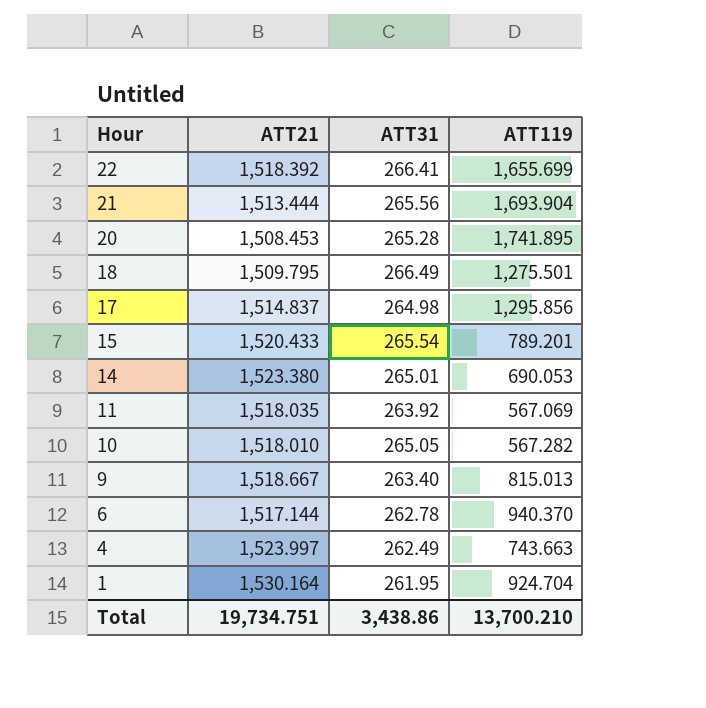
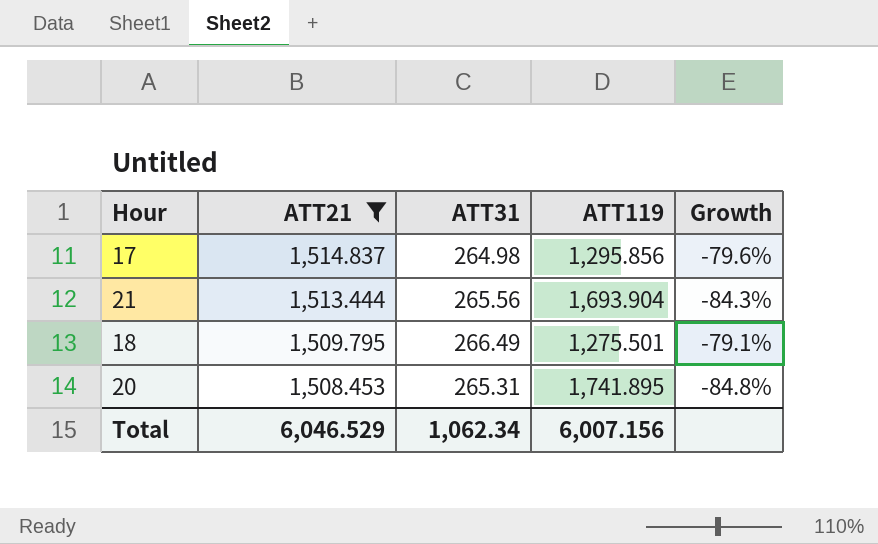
filter: none -> ATT21 <= 1,514.837
row order: Hour descending -> ATT21 descending
column Growth | formula: none -> ([ATT31] - [ATT119]) / [ATT119]
20 | ATT31: 265.28 -> 265.31
Total | ATT21: 19,734.751 -> 6,046.529
Total | ATT31: 3,438.86 -> 1,062.34
Total | ATT119: 13,700.210 -> 6,007.156

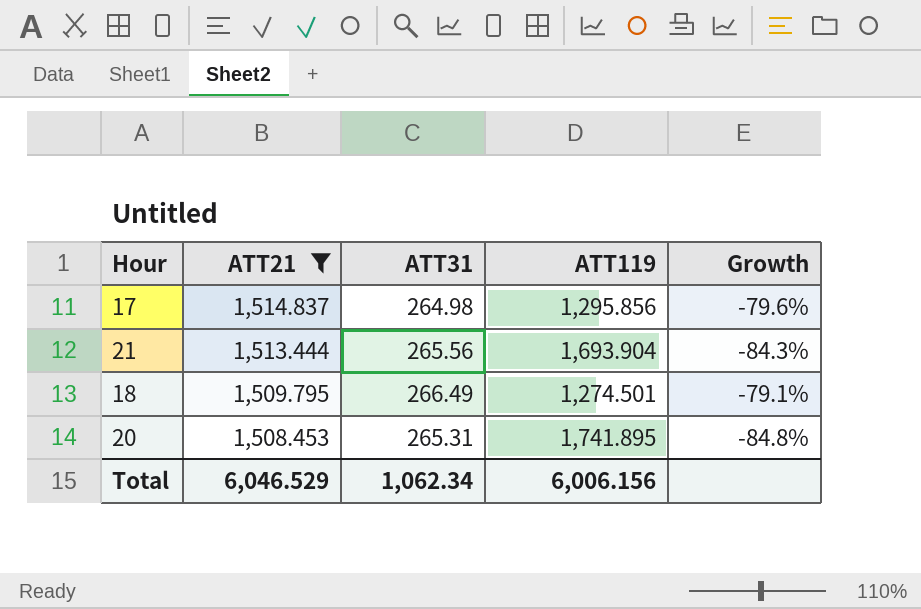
18 | ATT119: 1,275.501 -> 1,274.501
Total | ATT119: 6,007.156 -> 6,006.156

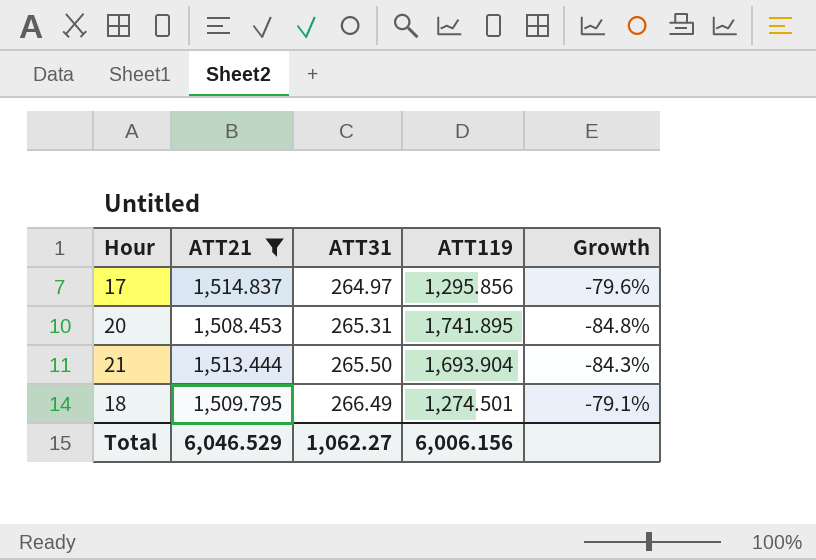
row order: ATT21 descending -> ATT31 ascending
17 | ATT31: 264.98 -> 264.97
21 | ATT31: 265.56 -> 265.50
Total | ATT31: 1,062.34 -> 1,062.27

